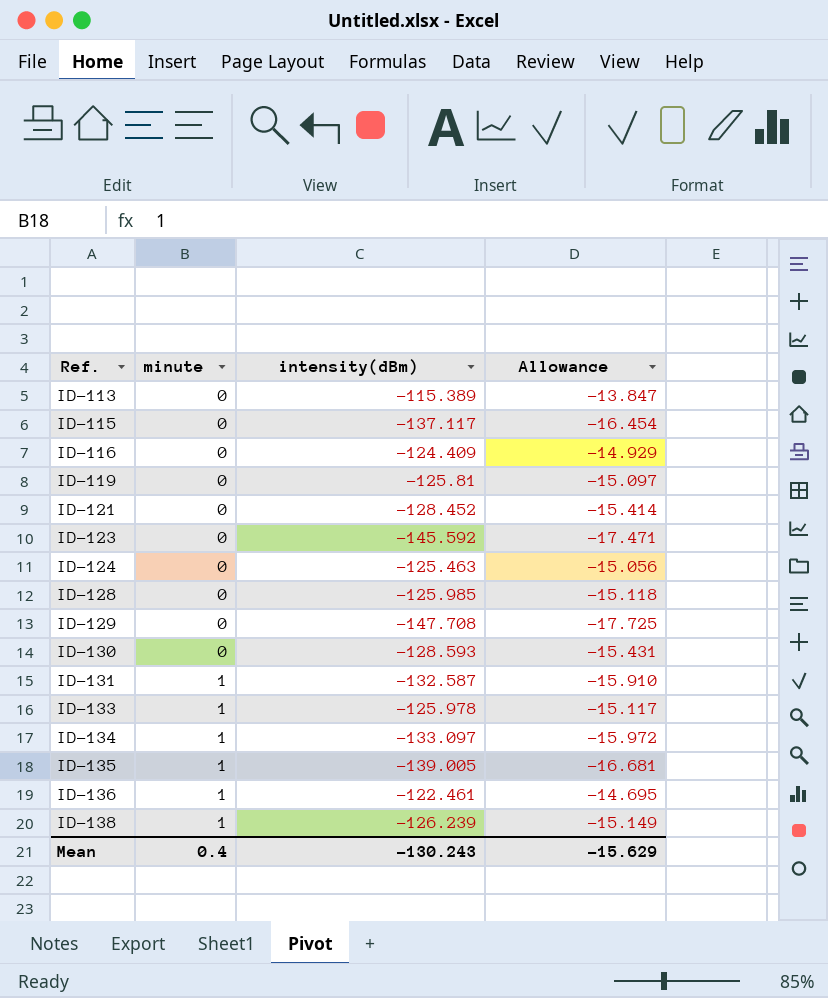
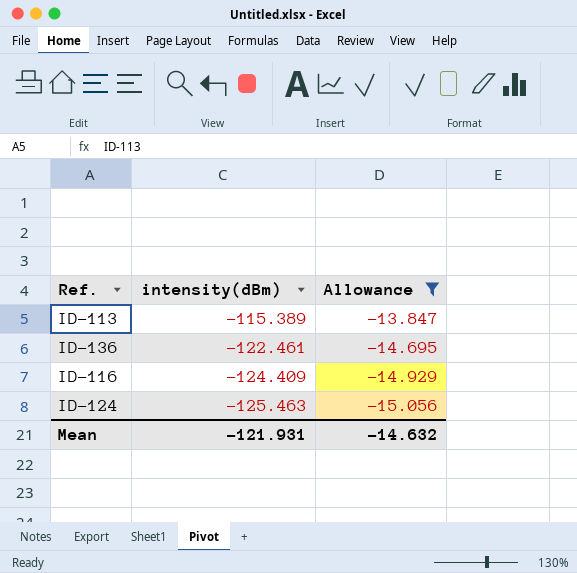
filter: none -> Allowance >= -15.056
row order: Ref. ascending -> intensity(dBm) descending
column minute | position: 2 -> none
Mean | intensity(dBm): -130.243 -> -121.931
Mean | Allowance: -15.629 -> -14.632

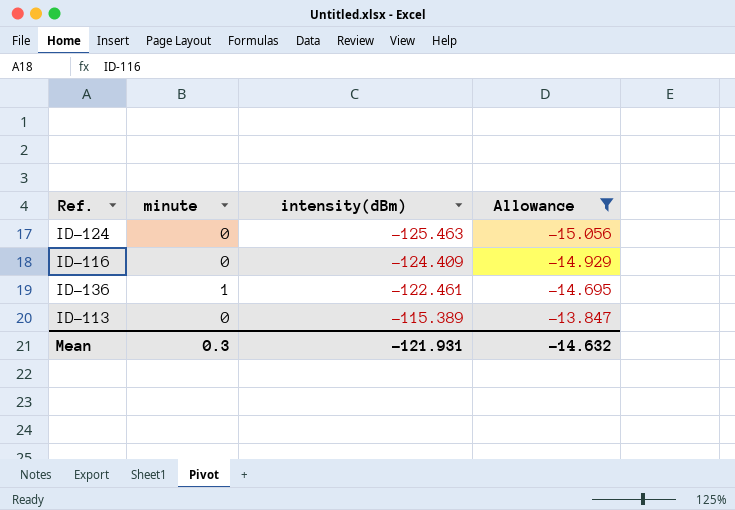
row order: intensity(dBm) descending -> intensity(dBm) ascending
column minute | position: none -> 2

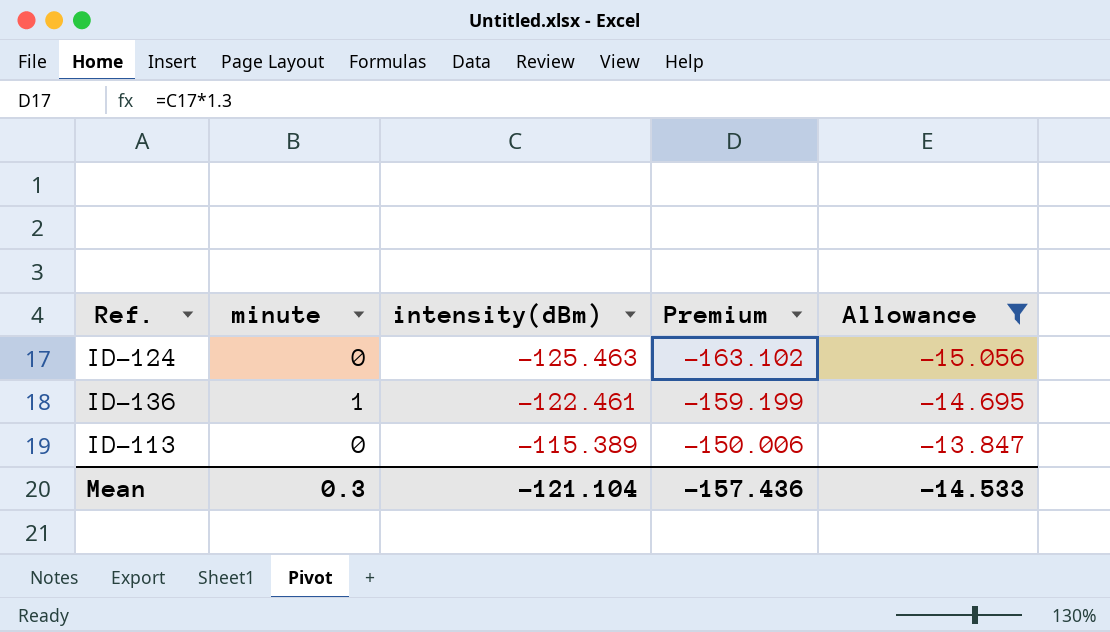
column Premium | formula: none -> [intensity(dBm)] * 1.3
row ID-116: 0 | -124.409 | -14.929 -> none
Mean | intensity(dBm): -121.931 -> -121.104
Mean | Allowance: -14.632 -> -14.533

